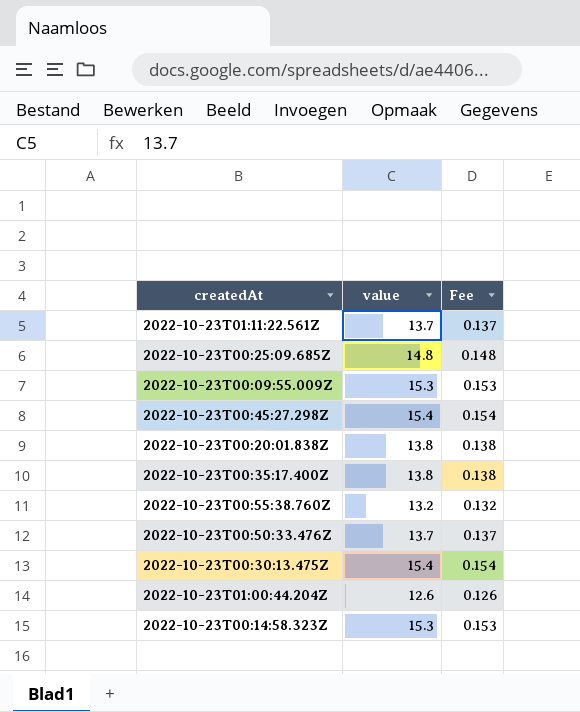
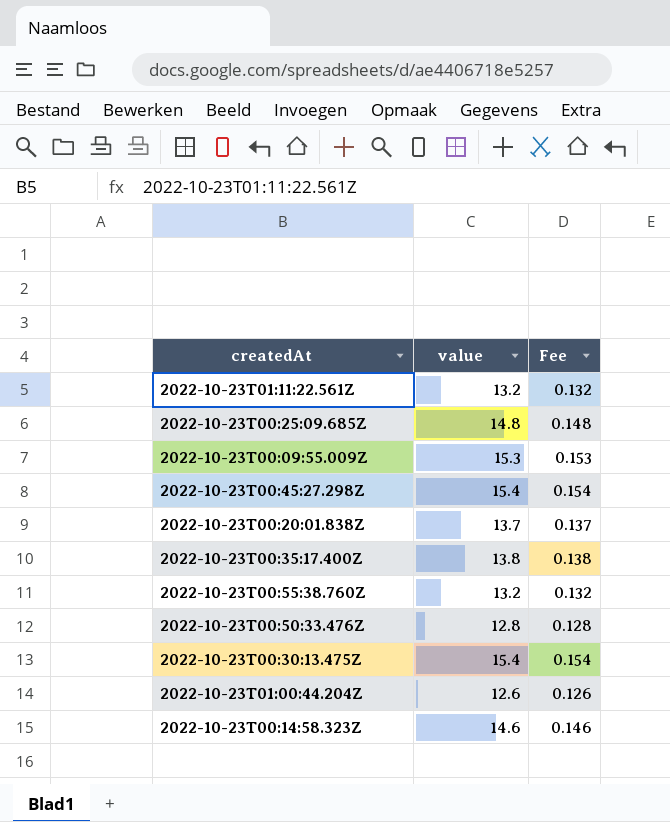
2022-10-23T01:11:22.561Z | value: 13.7 -> 13.2
2022-10-23T01:11:22.561Z | Fee: 0.137 -> 0.132
2022-10-23T00:20:01.838Z | value: 13.8 -> 13.7
2022-10-23T00:20:01.838Z | Fee: 0.138 -> 0.137
2022-10-23T00:50:33.476Z | value: 13.7 -> 12.8
2022-10-23T00:50:33.476Z | Fee: 0.137 -> 0.128
2022-10-23T00:14:58.323Z | value: 15.3 -> 14.6
2022-10-23T00:14:58.323Z | Fee: 0.153 -> 0.146

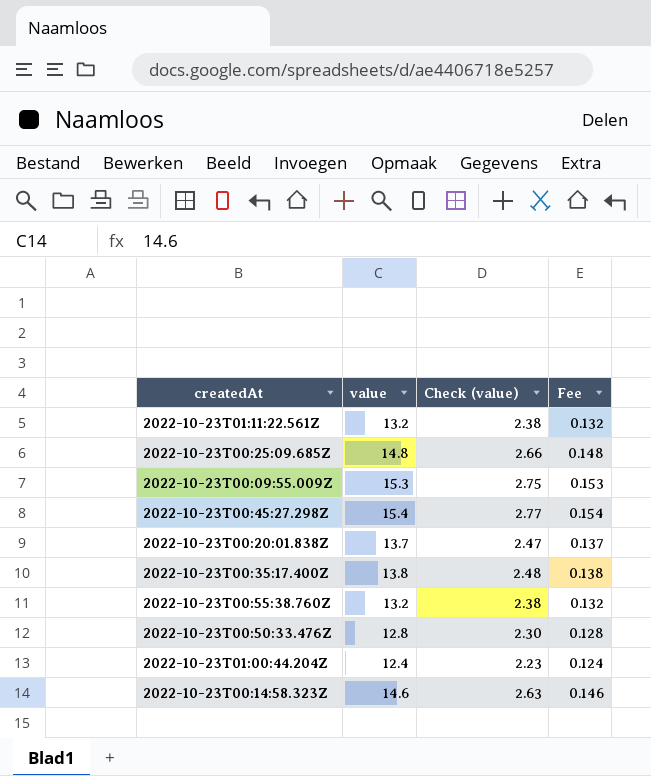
column Check (value) | formula: none -> [value] * 0.18
row 2022-10-23T00:30:13.475Z: 15.4 | 0.154 -> none
2022-10-23T01:00:44.204Z | value: 12.6 -> 12.4
2022-10-23T01:00:44.204Z | Fee: 0.126 -> 0.124

